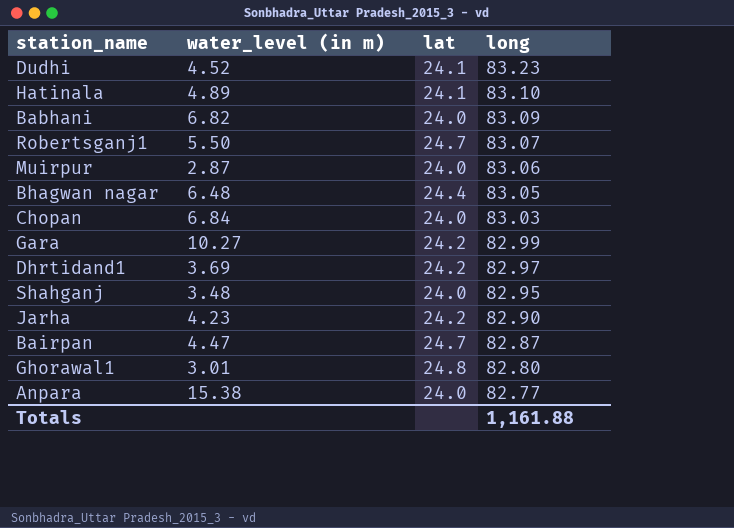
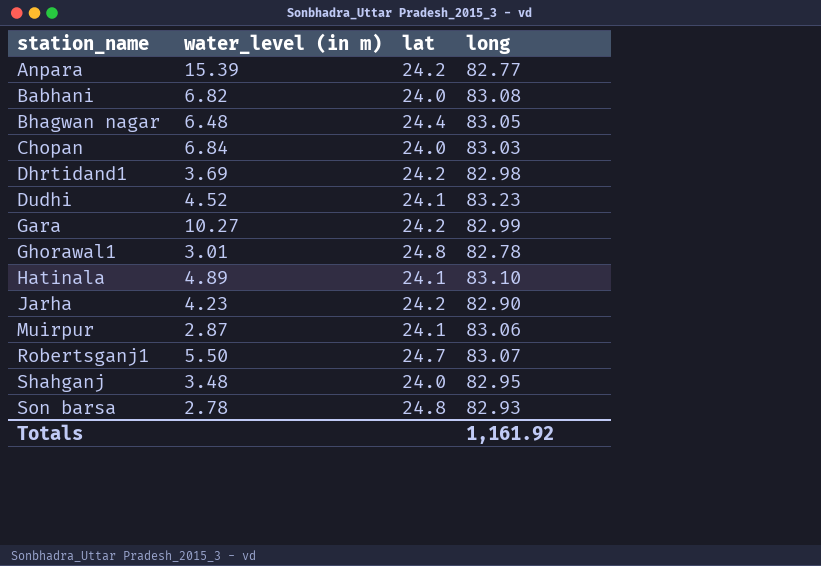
row order: long descending -> station_name ascending
row Bairpan: 4.47 | 24.7 | 82.87 -> none
Anpara | water_level (in m): 15.38 -> 15.39
Anpara | lat: 24.0 -> 24.2
Babhani | long: 83.09 -> 83.08
Dhrtidand1 | long: 82.97 -> 82.98
Ghorawal1 | long: 82.80 -> 82.78
Muirpur | lat: 24.0 -> 24.1
row Son barsa: none -> 2.78 | 24.8 | 82.93
Totals | long: 1,161.88 -> 1,161.92

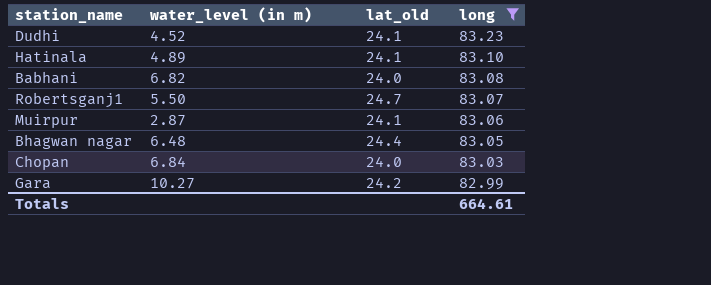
filter: none -> long >= 82.99
row order: station_name ascending -> long descending
column name: lat -> lat_old
Totals | long: 1,161.92 -> 664.61

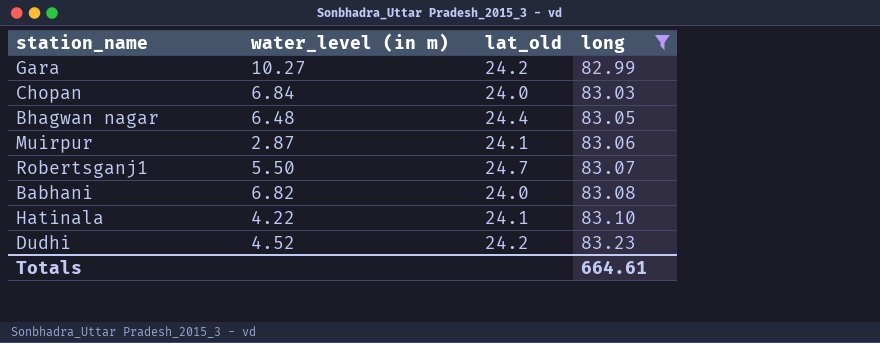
row order: long descending -> long ascending
Hatinala | water_level (in m): 4.89 -> 4.22
Dudhi | lat_old: 24.1 -> 24.2

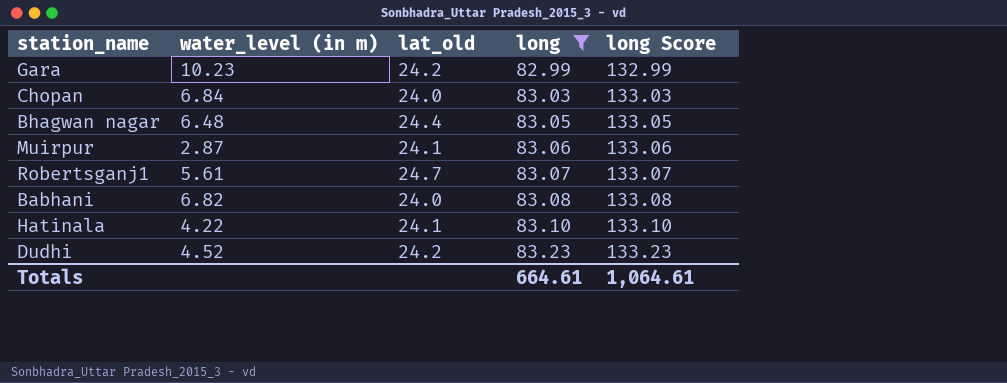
column long Score | formula: none -> [long] + 50
Gara | water_level (in m): 10.27 -> 10.23
Robertsganj1 | water_level (in m): 5.50 -> 5.61

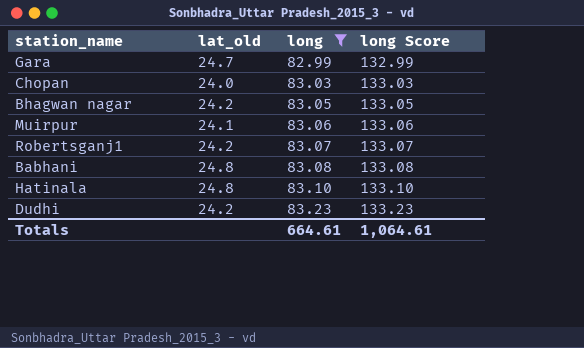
column water_level (in m) | position: 2 -> none
Gara | lat_old: 24.2 -> 24.7
Bhagwan nagar | lat_old: 24.4 -> 24.2
Robertsganj1 | lat_old: 24.7 -> 24.2
Babhani | lat_old: 24.0 -> 24.8
Hatinala | lat_old: 24.1 -> 24.8

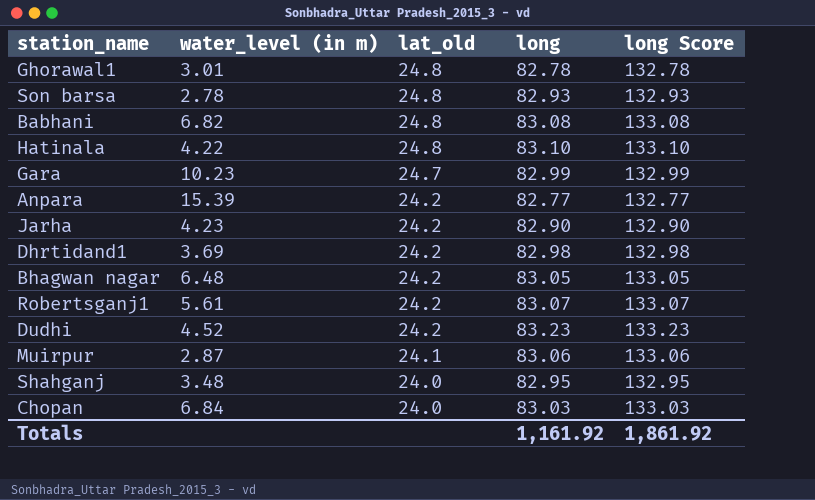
filter: long >= 82.99 -> none
row order: long ascending -> lat_old descending
column water_level (in m) | position: none -> 2
Totals | long: 664.61 -> 1,161.92
Totals | long Score: 1,064.61 -> 1,861.92

